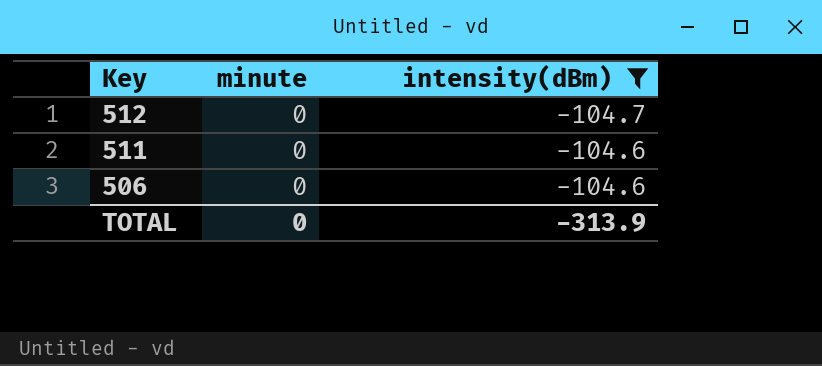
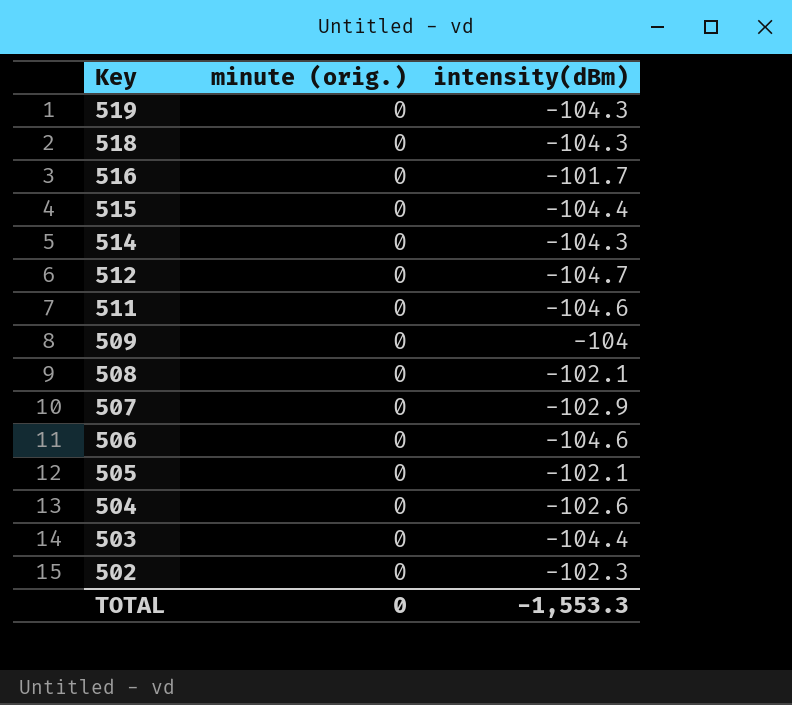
filter: intensity(dBm) <= -104.6 -> none
column name: minute -> minute (orig.)
TOTAL | intensity(dBm): -313.9 -> -1,553.3

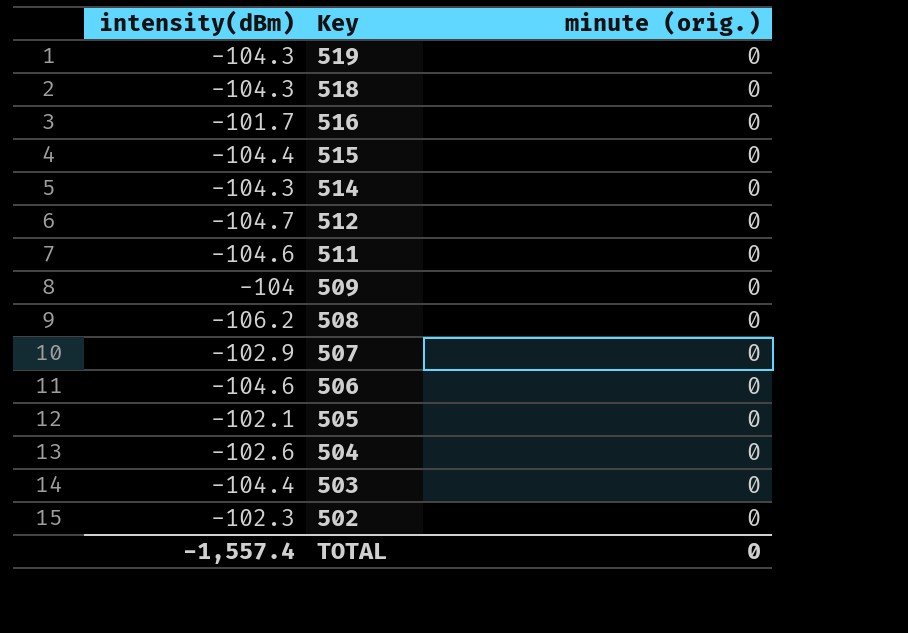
column intensity(dBm) | position: 3 -> 1
508 | intensity(dBm): -102.1 -> -106.2
TOTAL | intensity(dBm): -1,553.3 -> -1,557.4

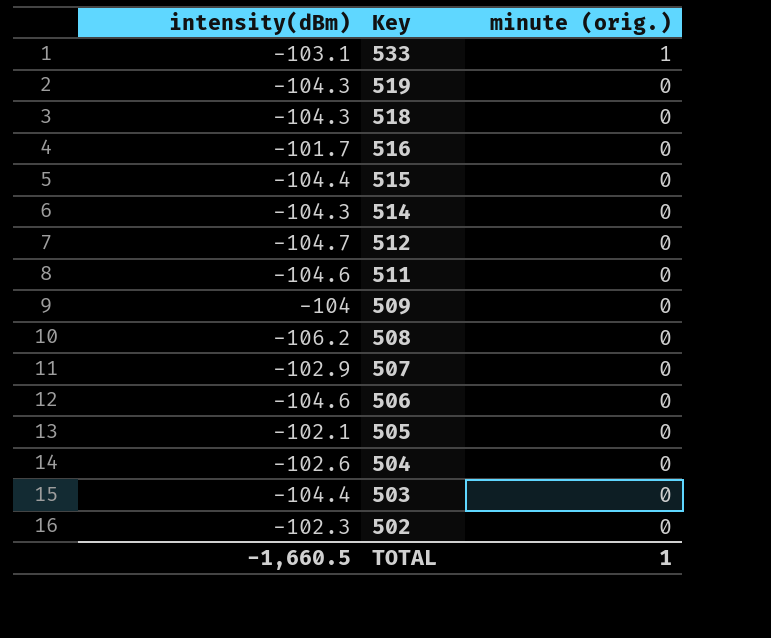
row 533: none -> -103.1 | 1
TOTAL | intensity(dBm): -1,557.4 -> -1,660.5
TOTAL | minute (orig.): 0 -> 1

